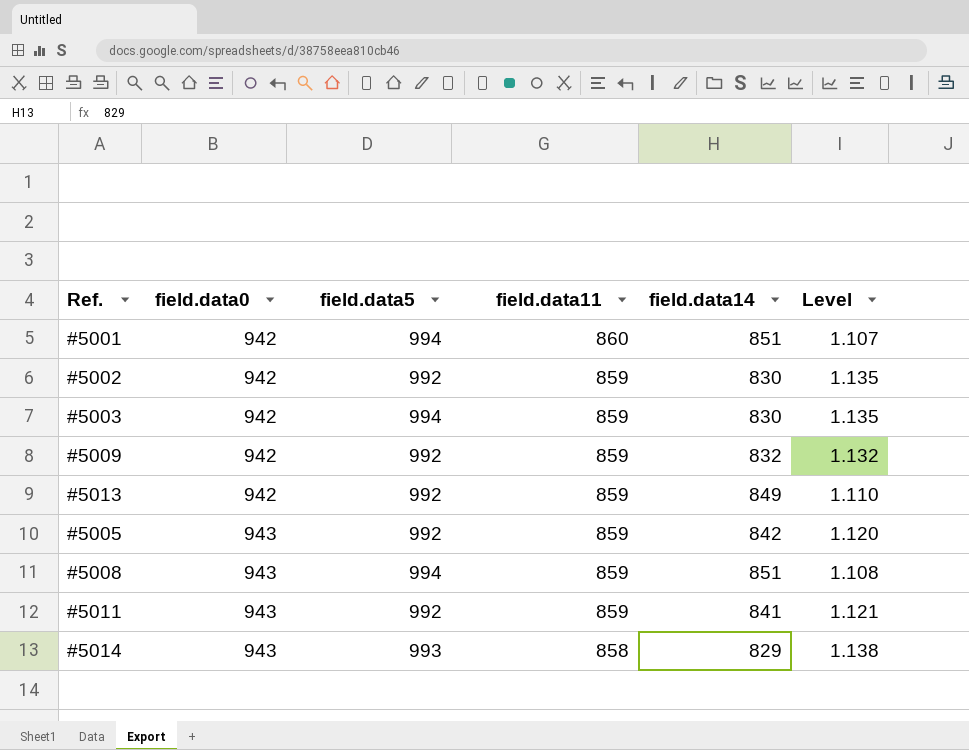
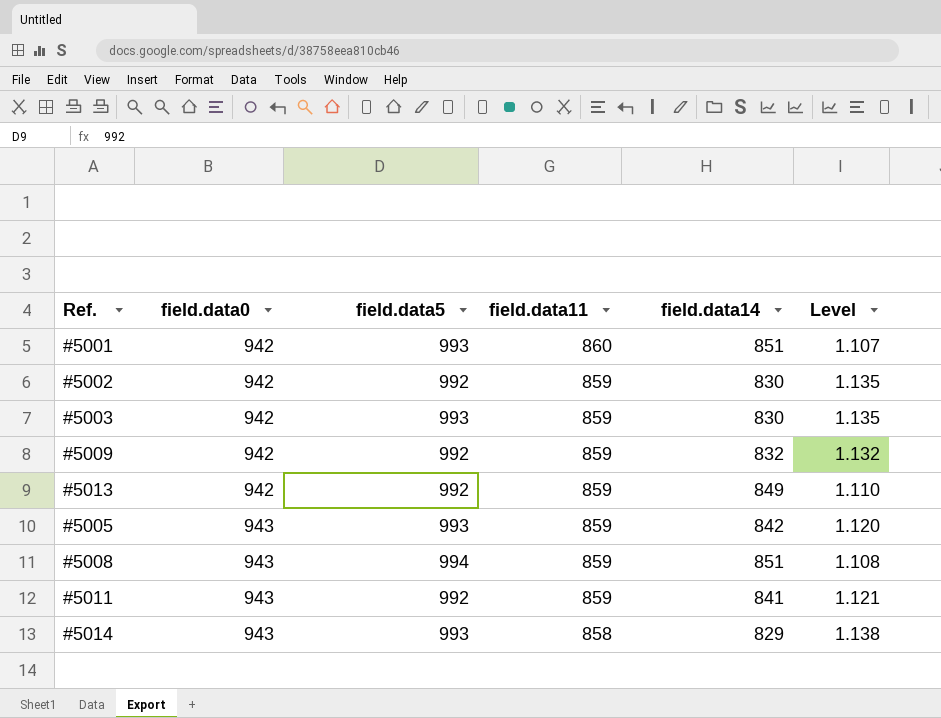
#5001 | field.data5: 994 -> 993
#5003 | field.data5: 994 -> 993
#5005 | field.data5: 992 -> 993

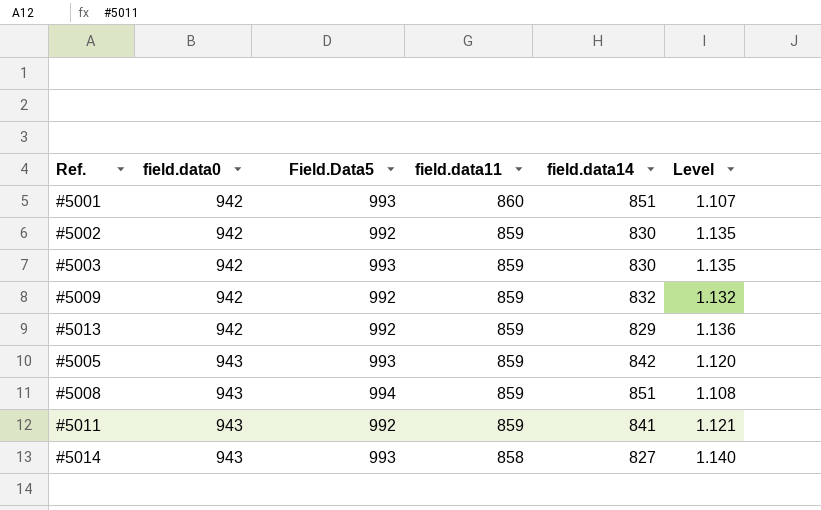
column name: field.data5 -> Field.Data5
#5013 | field.data14: 849 -> 829
#5013 | Level: 1.110 -> 1.136
#5014 | field.data14: 829 -> 827
#5014 | Level: 1.138 -> 1.140

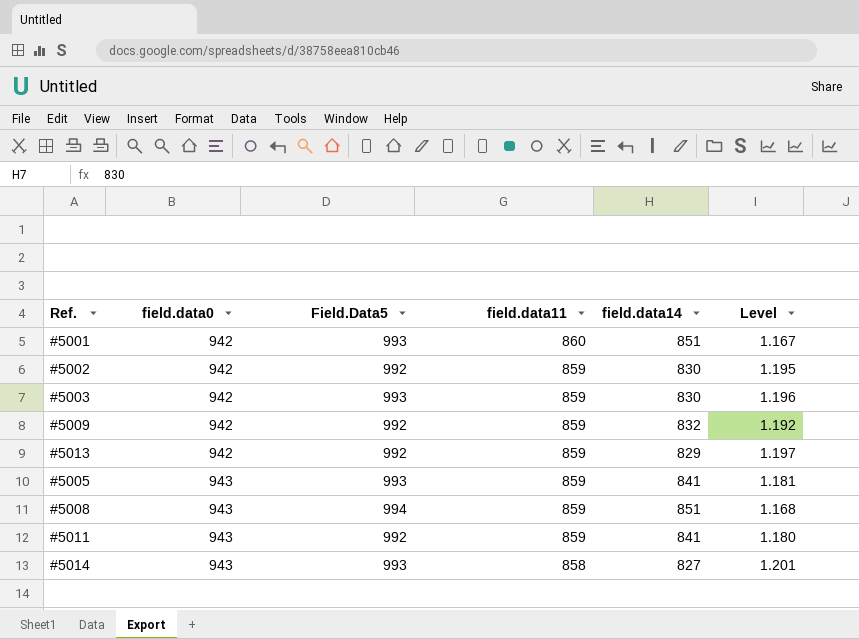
column Level | formula: [field.data0] / [field.data14] -> [Field.Data5] / [field.data14]
#5005 | field.data14: 842 -> 841

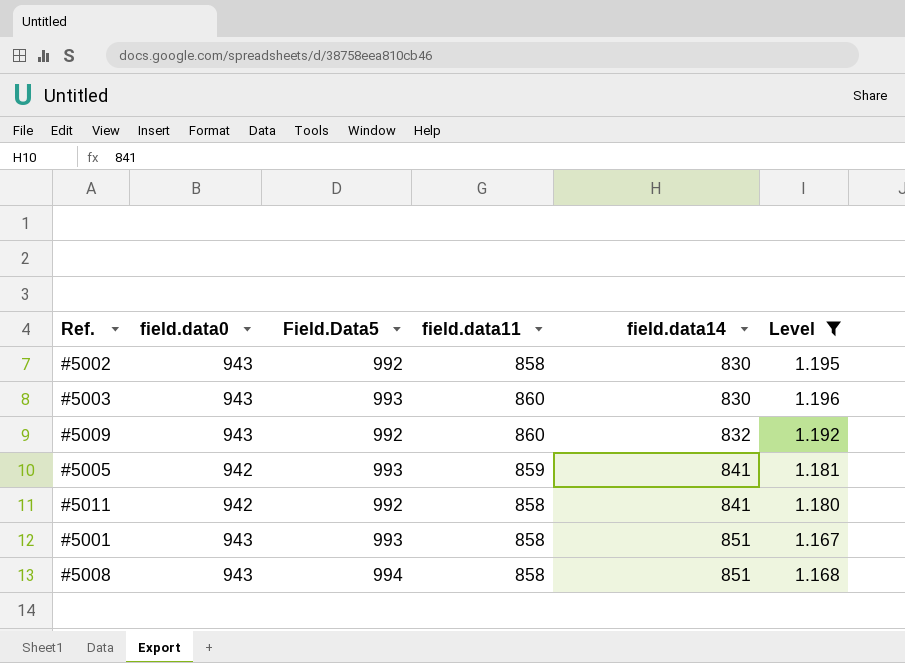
filter: none -> Level <= 1.196
row order: field.data0 ascending -> field.data14 ascending
#5002 | field.data0: 942 -> 943
#5002 | field.data11: 859 -> 858
#5003 | field.data0: 942 -> 943
#5003 | field.data11: 859 -> 860
#5009 | field.data0: 942 -> 943
#5009 | field.data11: 859 -> 860
#5005 | field.data0: 943 -> 942
#5011 | field.data0: 943 -> 942
#5011 | field.data11: 859 -> 858
#5001 | field.data0: 942 -> 943
#5001 | field.data11: 860 -> 858
#5008 | field.data11: 859 -> 858

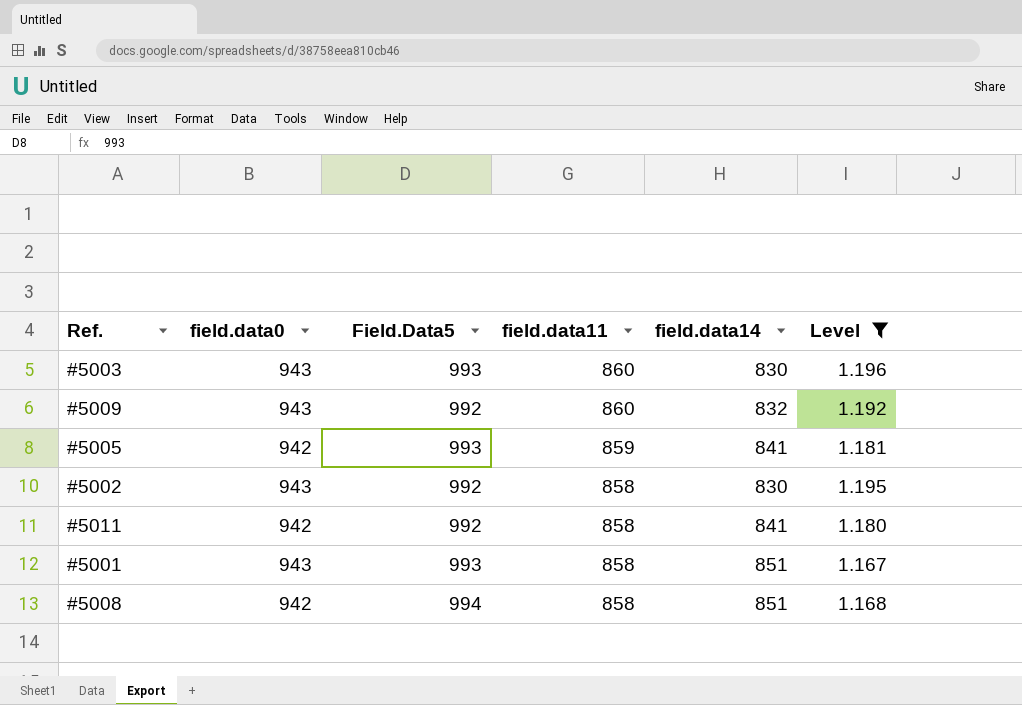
row order: field.data14 ascending -> field.data11 descending
#5008 | field.data0: 943 -> 942

